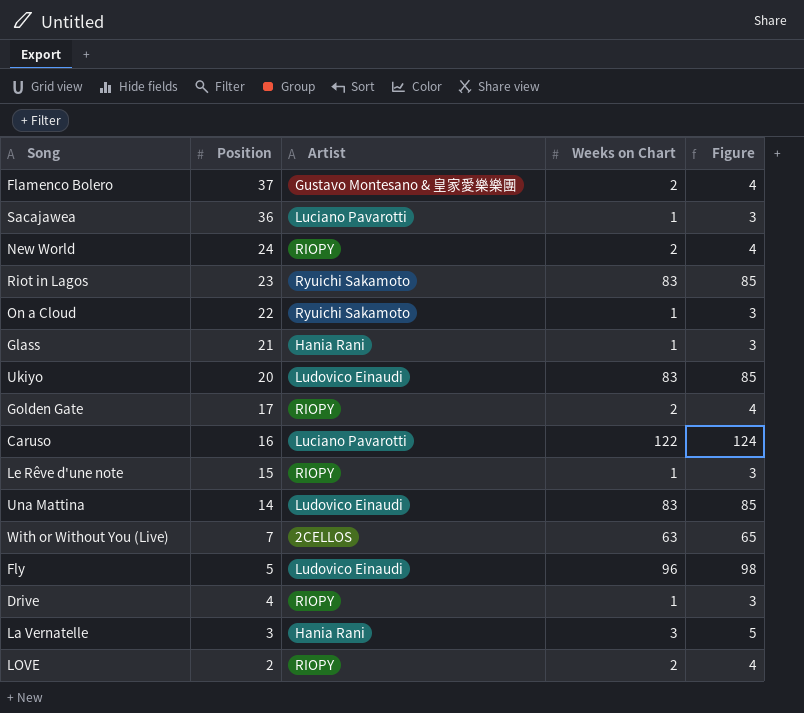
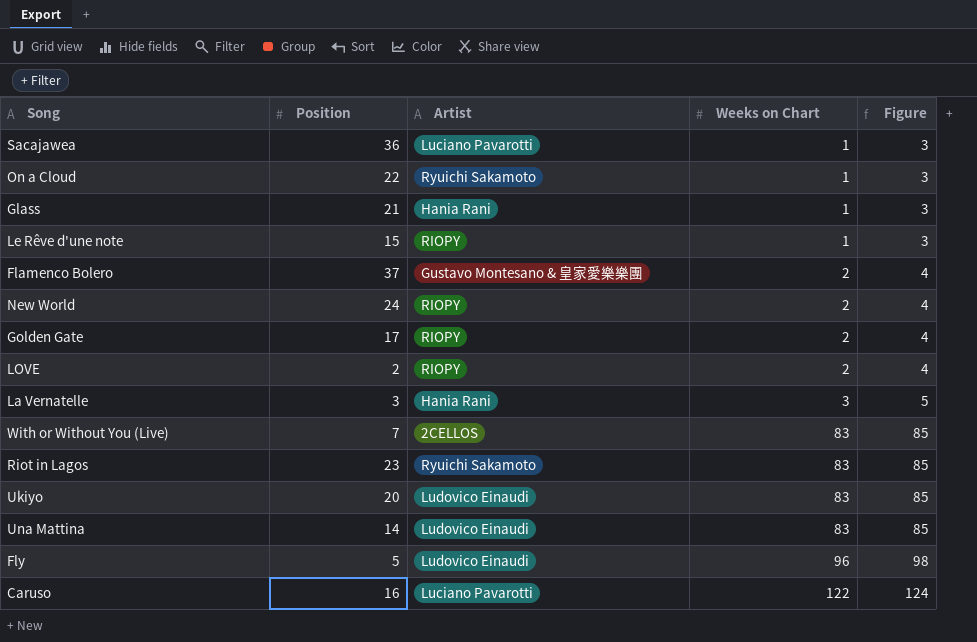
row order: Position descending -> Weeks on Chart ascending
row Drive: 4 | RIOPY | 1 | 3 -> none
With or Without You (Live) | Weeks on Chart: 63 -> 83
With or Without You (Live) | Figure: 65 -> 85

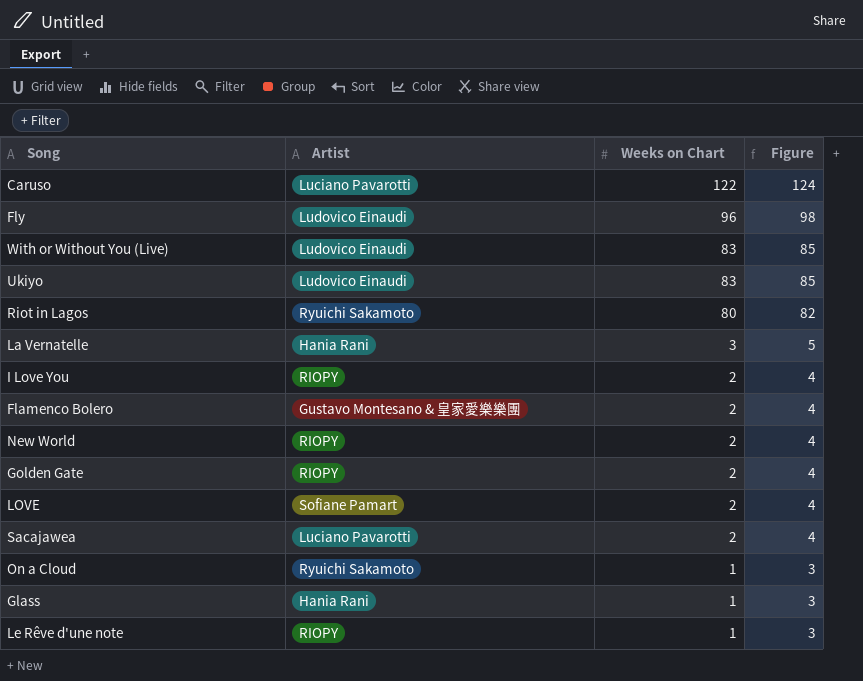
row order: Weeks on Chart ascending -> Weeks on Chart descending
column Position | position: 2 -> none
row Una Mattina: 14 | Ludovico Einaudi | 83 | 85 -> none
With or Without You (Live) | Artist: 2CELLOS -> Ludovico Einaudi
Riot in Lagos | Weeks on Chart: 83 -> 80
Riot in Lagos | Figure: 85 -> 82
row I Love You: none -> RIOPY | 2 | 4
LOVE | Artist: RIOPY -> Sofiane Pamart
Sacajawea | Weeks on Chart: 1 -> 2
Sacajawea | Figure: 3 -> 4

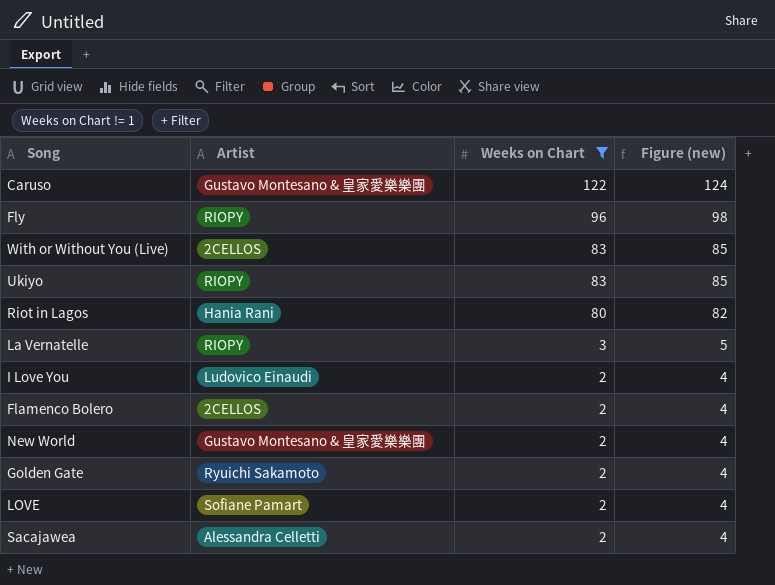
filter: none -> Weeks on Chart != 1
column name: Figure -> Figure (new)
Caruso | Artist: Luciano Pavarotti -> Gustavo Montesano & 皇家愛樂樂團
Fly | Artist: Ludovico Einaudi -> RIOPY
With or Without You (Live) | Artist: Ludovico Einaudi -> 2CELLOS
Ukiyo | Artist: Ludovico Einaudi -> RIOPY
Riot in Lagos | Artist: Ryuichi Sakamoto -> Hania Rani
La Vernatelle | Artist: Hania Rani -> RIOPY
I Love You | Artist: RIOPY -> Ludovico Einaudi
Flamenco Bolero | Artist: Gustavo Montesano & 皇家愛樂樂團 -> 2CELLOS
New World | Artist: RIOPY -> Gustavo Montesano & 皇家愛樂樂團
Golden Gate | Artist: RIOPY -> Ryuichi Sakamoto
Sacajawea | Artist: Luciano Pavarotti -> Alessandra Celletti

